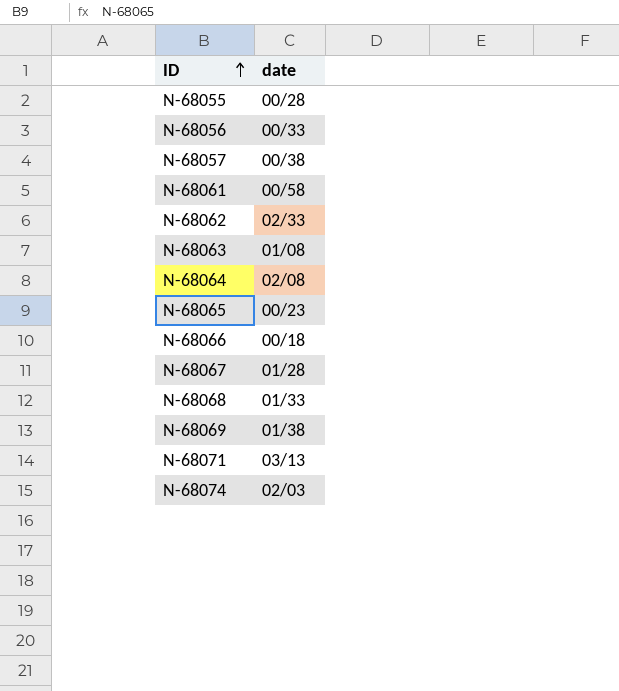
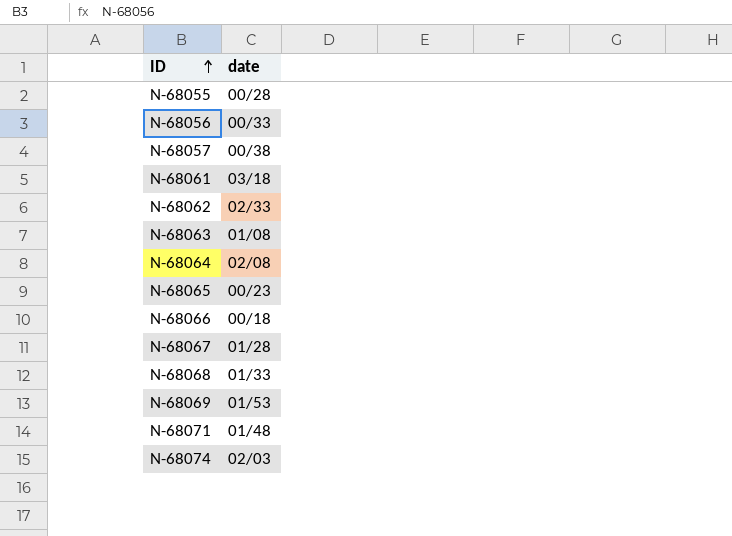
N-68061 | date: 00/58 -> 03/18
N-68069 | date: 01/38 -> 01/53
N-68071 | date: 03/13 -> 01/48

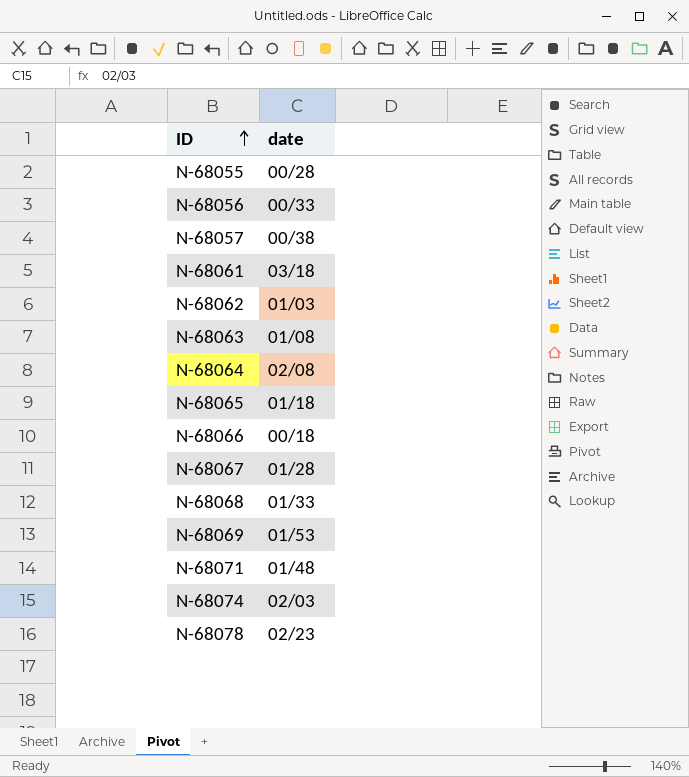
N-68062 | date: 02/33 -> 01/03
N-68065 | date: 00/23 -> 01/18
row N-68078: none -> 02/23

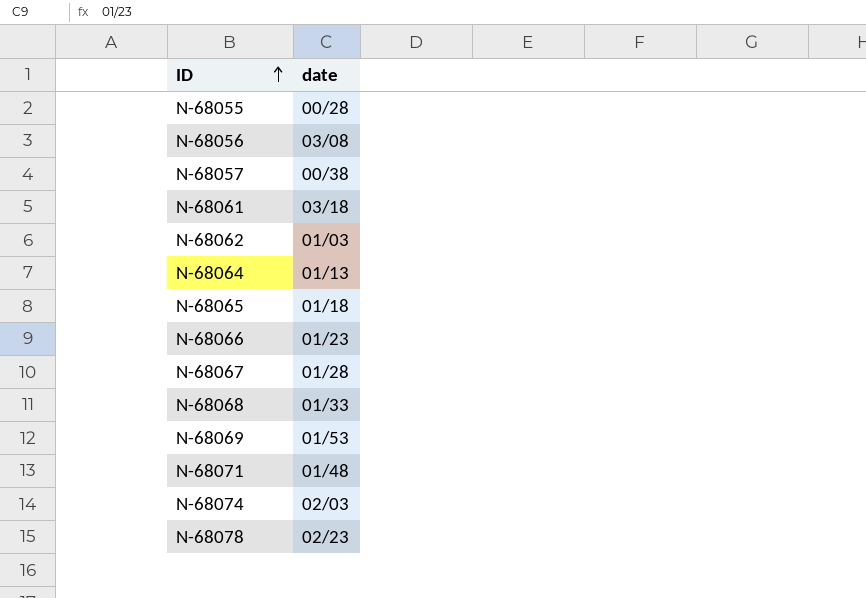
row N-68063: 01/08 -> none
N-68056 | date: 00/33 -> 03/08
N-68064 | date: 02/08 -> 01/13
N-68066 | date: 00/18 -> 01/23

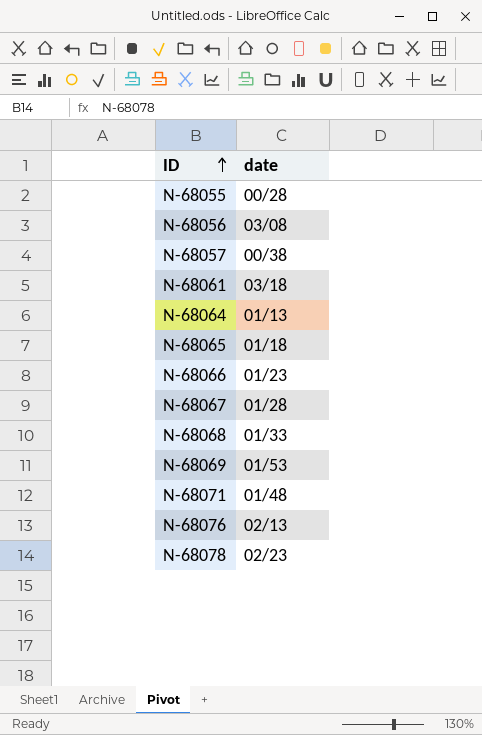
row N-68062: 01/03 -> none
row N-68074: 02/03 -> none
row N-68076: none -> 02/13

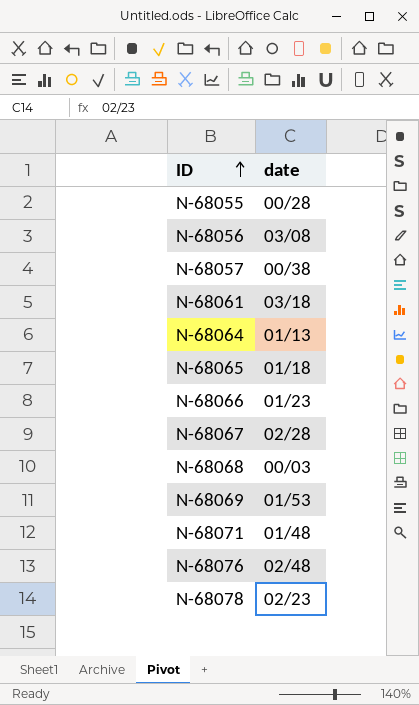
N-68067 | date: 01/28 -> 02/28
N-68068 | date: 01/33 -> 00/03
N-68076 | date: 02/13 -> 02/48

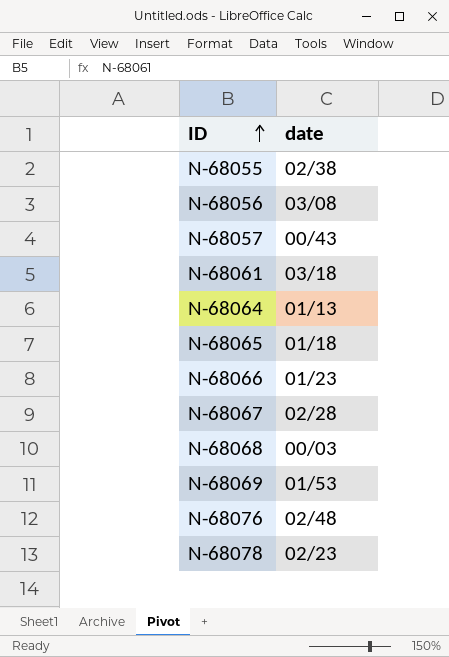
row N-68071: 01/48 -> none
N-68055 | date: 00/28 -> 02/38
N-68057 | date: 00/38 -> 00/43

